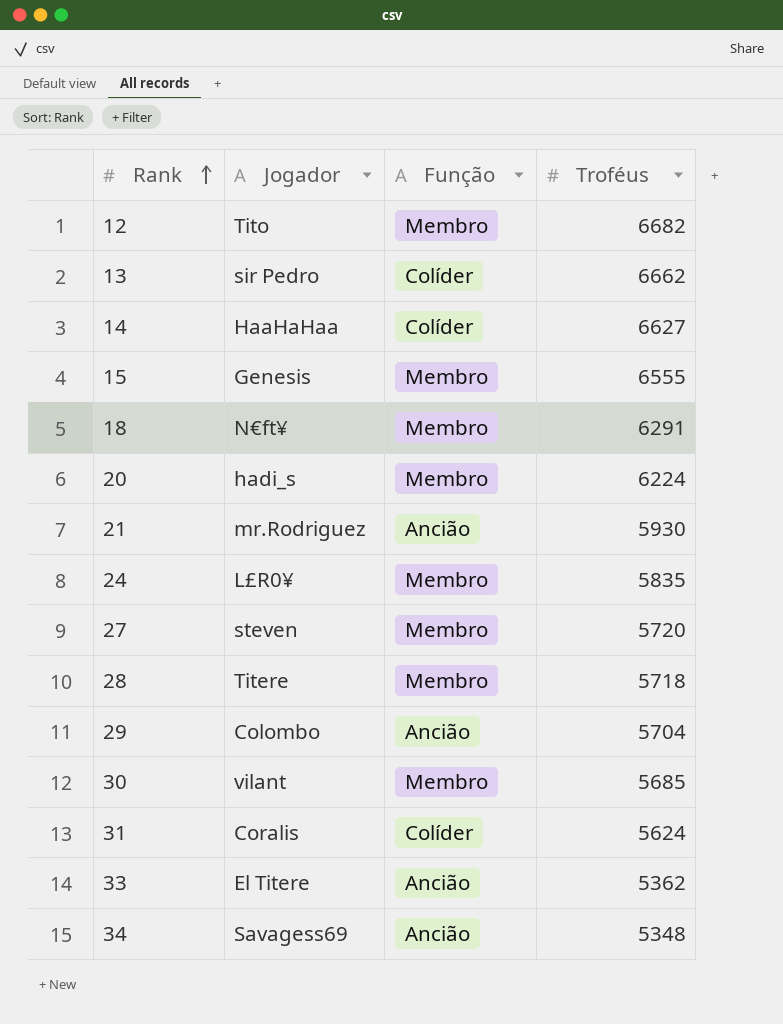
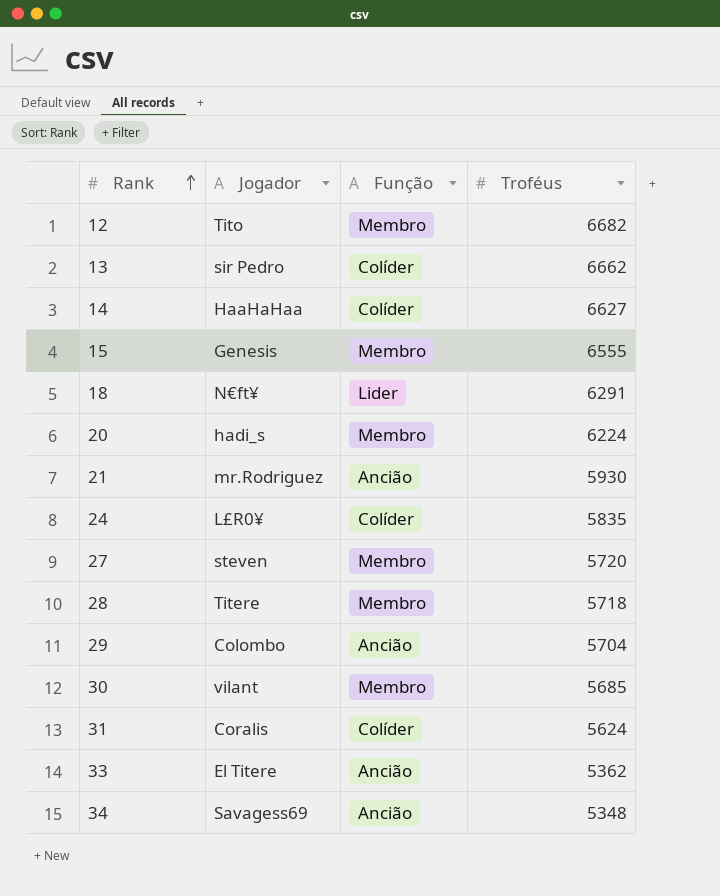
18 | Função: Membro -> Lider
24 | Função: Membro -> Colíder

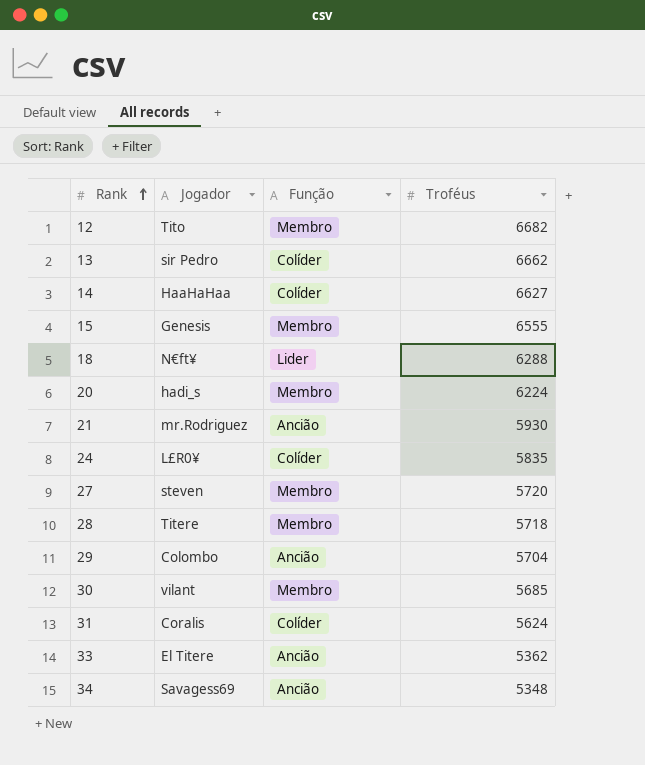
18 | Troféus: 6291 -> 6288

